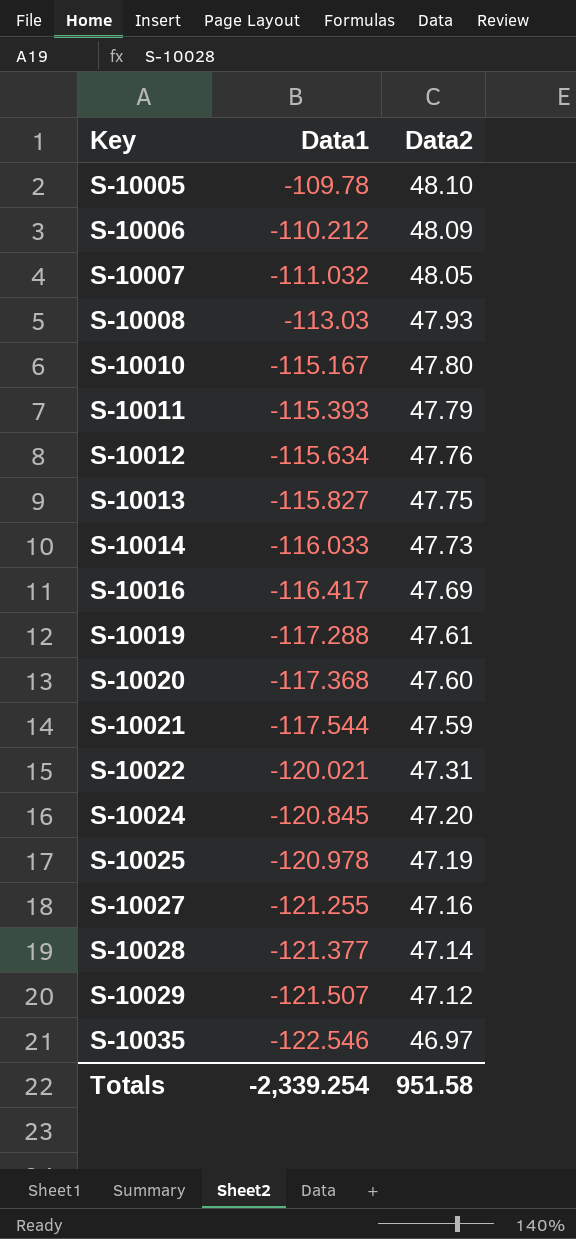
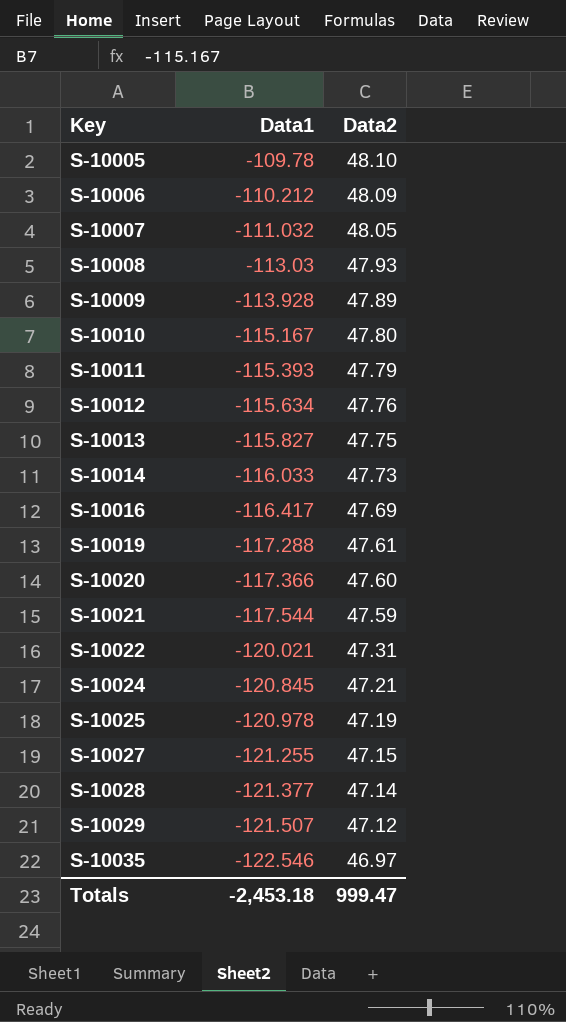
row S-10009: none -> -113.928 | 47.89
S-10020 | Data1: -117.368 -> -117.366
S-10024 | Data2: 47.20 -> 47.21
S-10027 | Data2: 47.16 -> 47.15
Totals | Data1: -2,339.254 -> -2,453.18
Totals | Data2: 951.58 -> 999.47

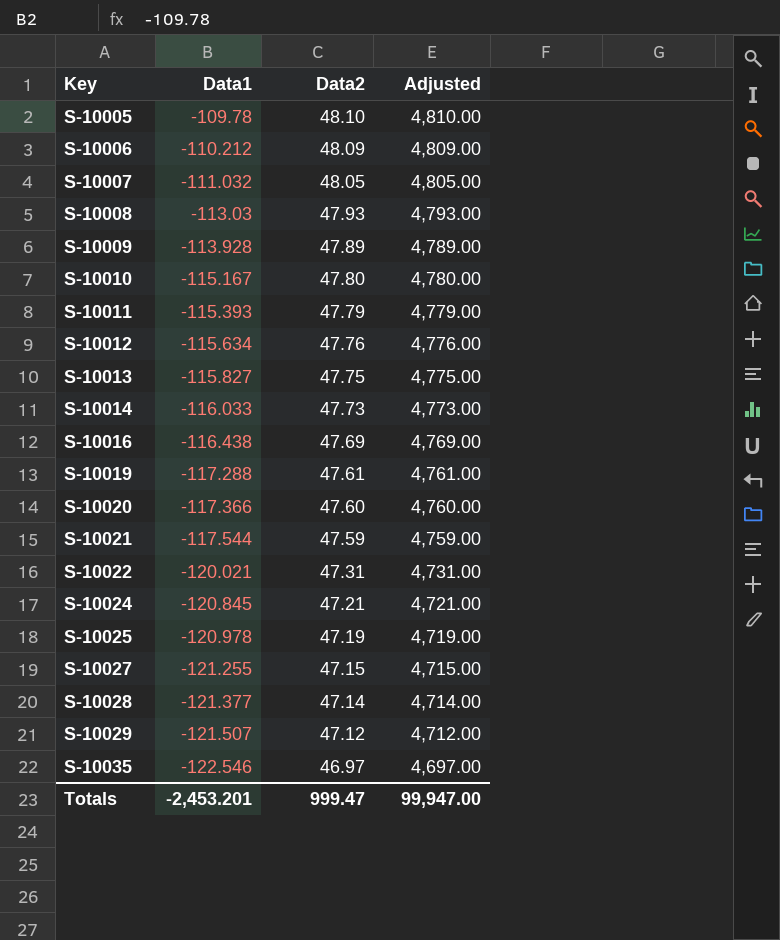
column Adjusted | formula: none -> [Data2] * 100
S-10016 | Data1: -116.417 -> -116.438
Totals | Data1: -2,453.18 -> -2,453.201

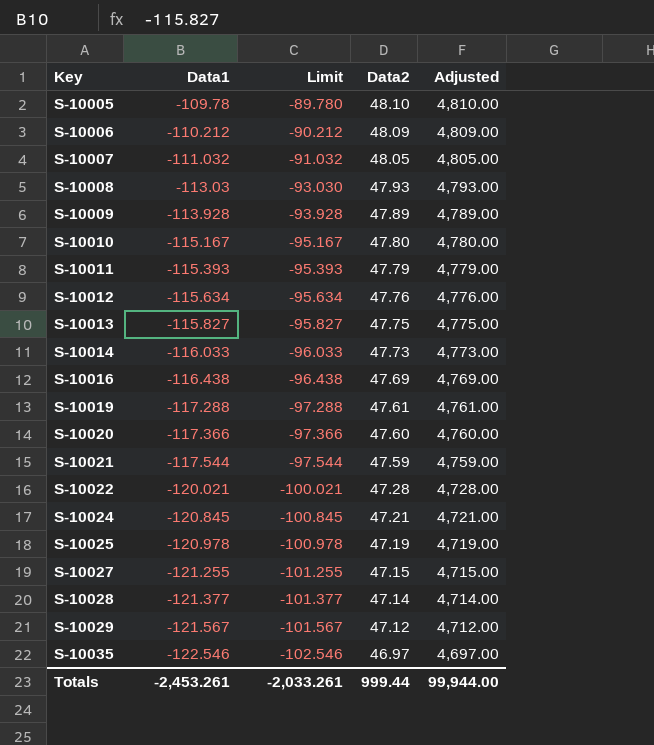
column Limit | formula: none -> [Data1] + 20
S-10022 | Data2: 47.31 -> 47.28
S-10022 | Adjusted: 4,731.00 -> 4,728.00
S-10029 | Data1: -121.507 -> -121.567
Totals | Data1: -2,453.201 -> -2,453.261
Totals | Data2: 999.47 -> 999.44
Totals | Adjusted: 99,947.00 -> 99,944.00

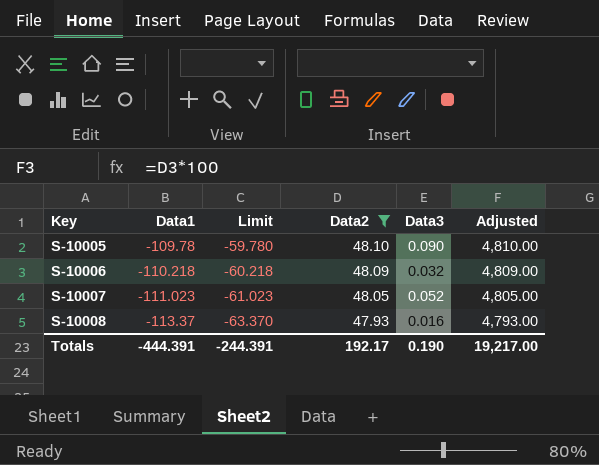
filter: none -> Data2 >= 47.93
column Limit | formula: [Data1] + 20 -> [Data1] + 50
column Data3 | position: none -> 5
S-10006 | Data1: -110.212 -> -110.218
S-10007 | Data1: -111.032 -> -111.023
S-10008 | Data1: -113.03 -> -113.37
Totals | Data1: -2,453.261 -> -444.391
Totals | Limit: -2,033.261 -> -244.391
Totals | Data2: 999.44 -> 192.17
Totals | Adjusted: 99,944.00 -> 19,217.00

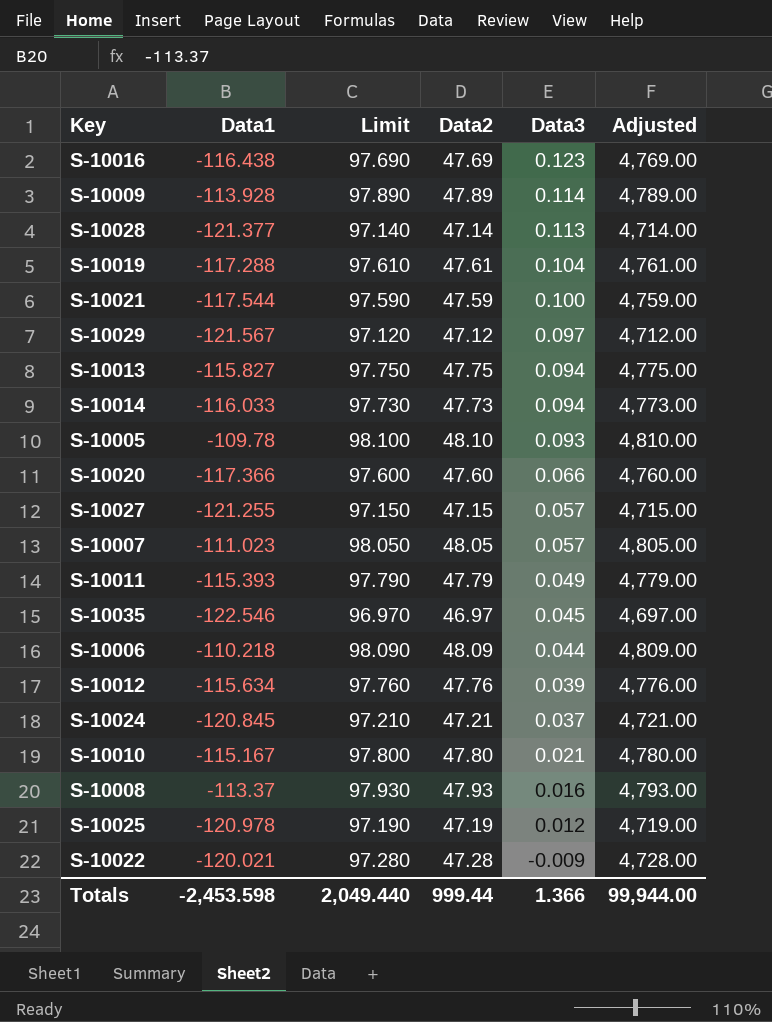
filter: Data2 >= 47.93 -> none
row order: Key ascending -> Data3 descending
column Limit | formula: [Data1] + 50 -> [Data2] + 50
S-10005 | Data3: 0.090 -> 0.093
S-10007 | Data3: 0.052 -> 0.057
S-10006 | Data3: 0.032 -> 0.044
Totals | Data1: -444.391 -> -2,453.598
Totals | Limit: -244.391 -> 2,049.440
Totals | Data2: 192.17 -> 999.44
Totals | Data3: 0.190 -> 1.366
Totals | Adjusted: 19,217.00 -> 99,944.00

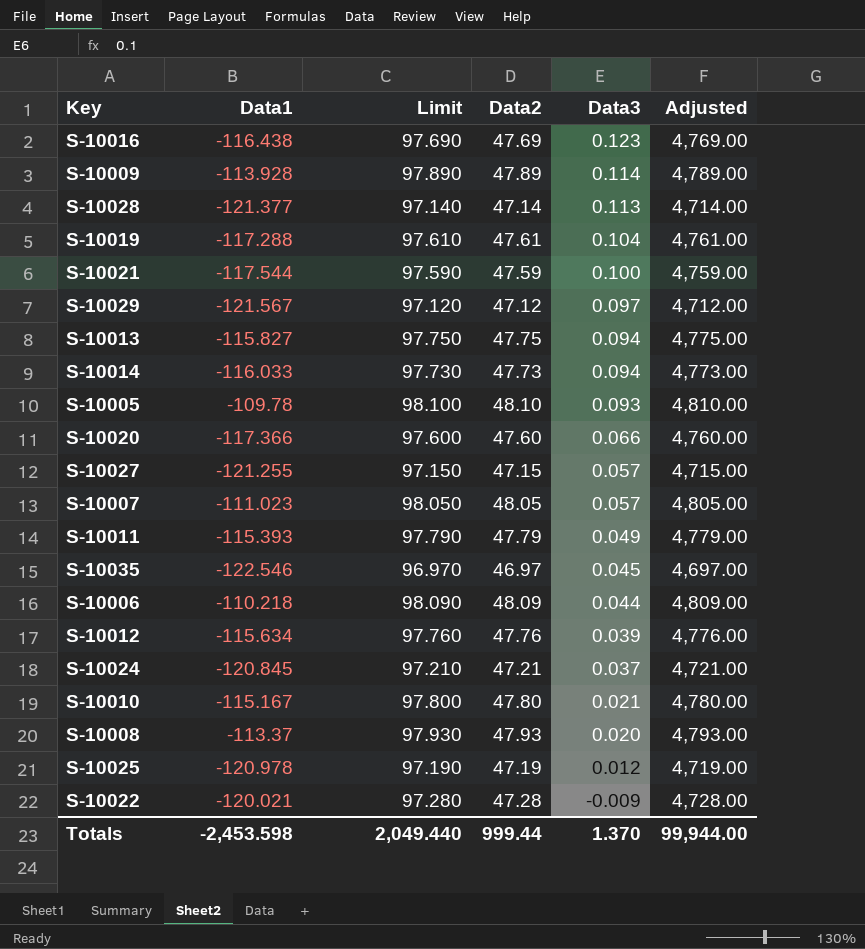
S-10008 | Data3: 0.016 -> 0.020
Totals | Data3: 1.366 -> 1.370

